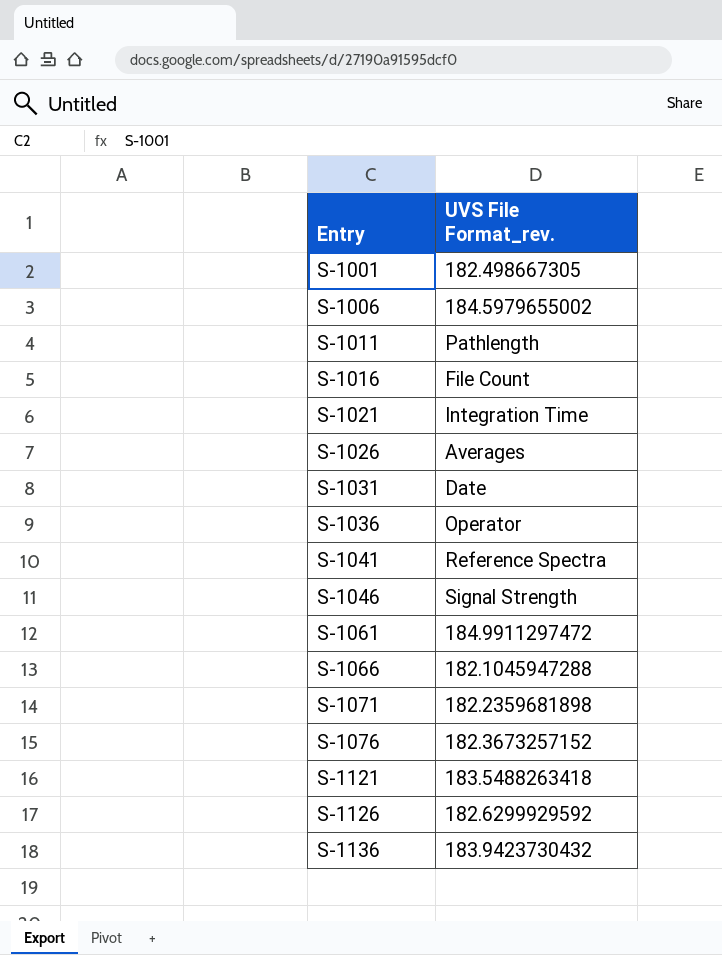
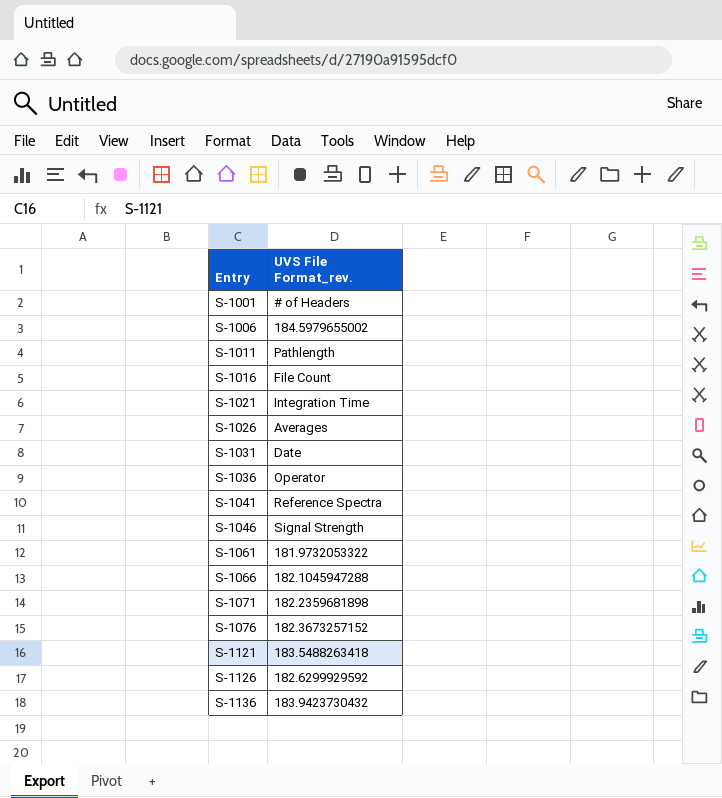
S-1001 | UVS File Format_rev.: 182.498667305 -> # of Headers
S-1061 | UVS File Format_rev.: 184.9911297472 -> 181.9732053322

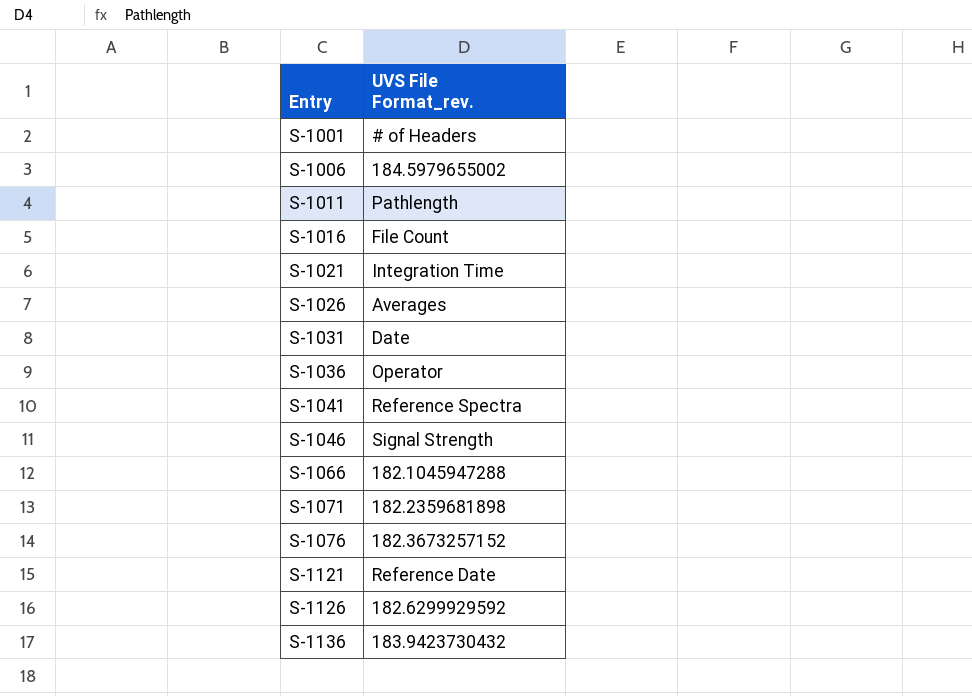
row S-1061: 181.9732053322 -> none
S-1121 | UVS File Format_rev.: 183.5488263418 -> Reference Date

